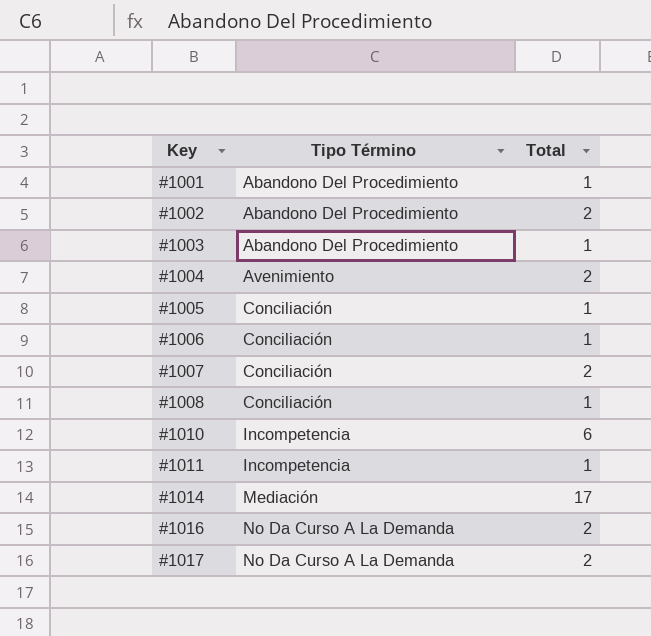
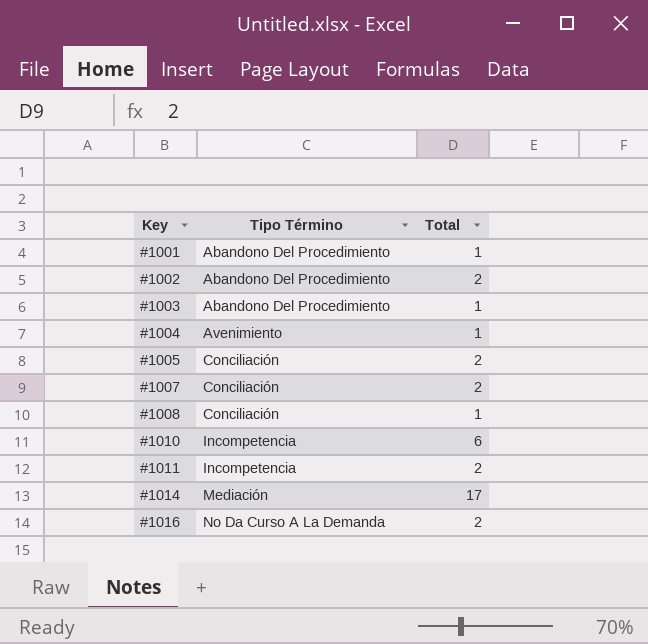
row #1006: Conciliación | 1 -> none
row #1017: No Da Curso A La Demanda | 2 -> none
#1004 | Total: 2 -> 1
#1005 | Total: 1 -> 2
#1011 | Total: 1 -> 2

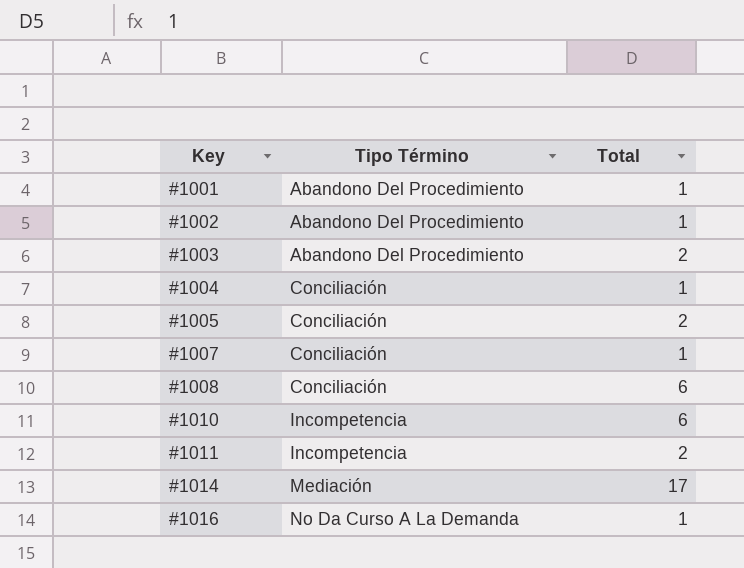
#1002 | Total: 2 -> 1
#1003 | Total: 1 -> 2
#1004 | Tipo Término: Avenimiento -> Conciliación
#1007 | Total: 2 -> 1
#1008 | Total: 1 -> 6
#1016 | Total: 2 -> 1

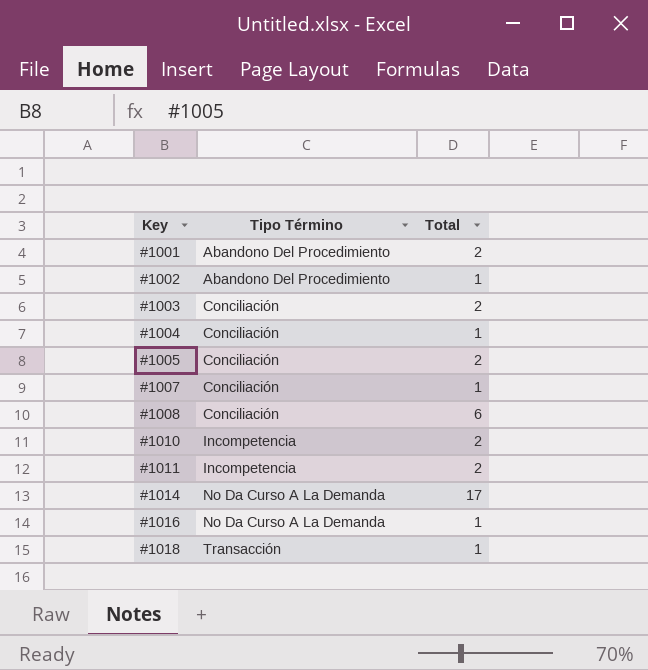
#1001 | Total: 1 -> 2
#1003 | Tipo Término: Abandono Del Procedimiento -> Conciliación
#1010 | Total: 6 -> 2
#1014 | Tipo Término: Mediación -> No Da Curso A La Demanda
row #1018: none -> Transacción | 1

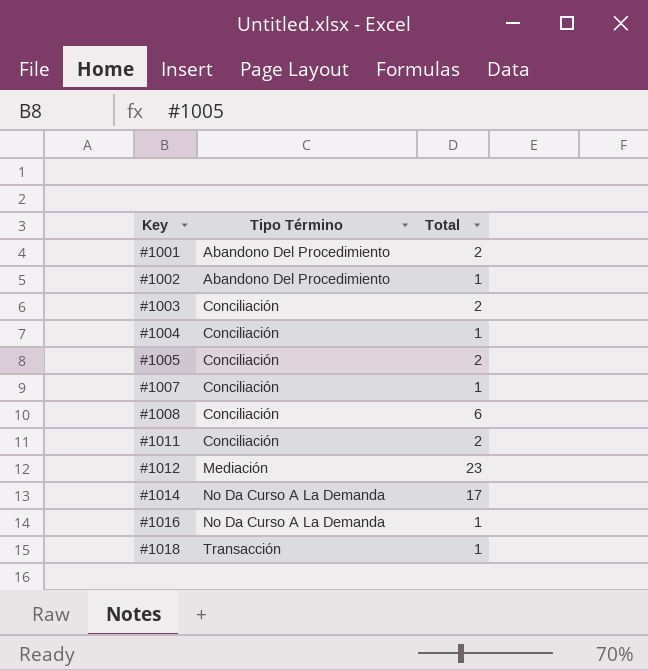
row #1010: Incompetencia | 2 -> none
#1011 | Tipo Término: Incompetencia -> Conciliación
row #1012: none -> Mediación | 23

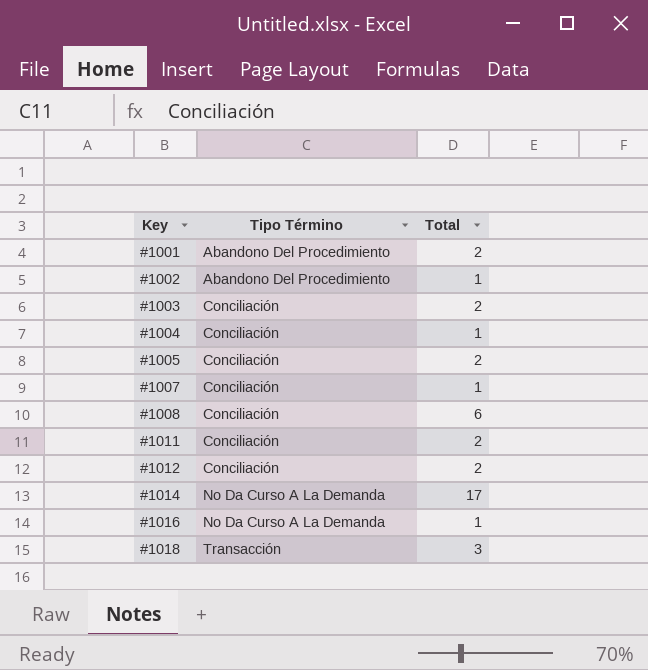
#1012 | Tipo Término: Mediación -> Conciliación
#1012 | Total: 23 -> 2
#1018 | Total: 1 -> 3

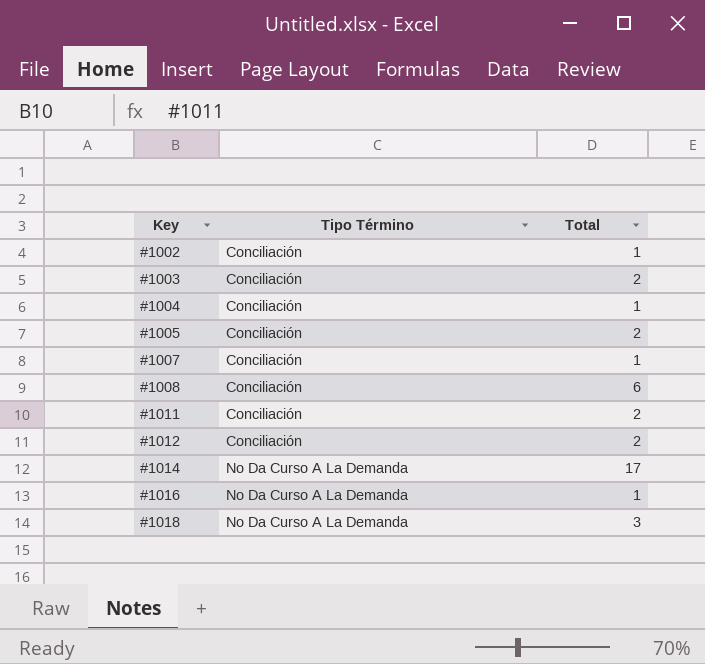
row #1001: Abandono Del Procedimiento | 2 -> none
#1002 | Tipo Término: Abandono Del Procedimiento -> Conciliación
#1018 | Tipo Término: Transacción -> No Da Curso A La Demanda

